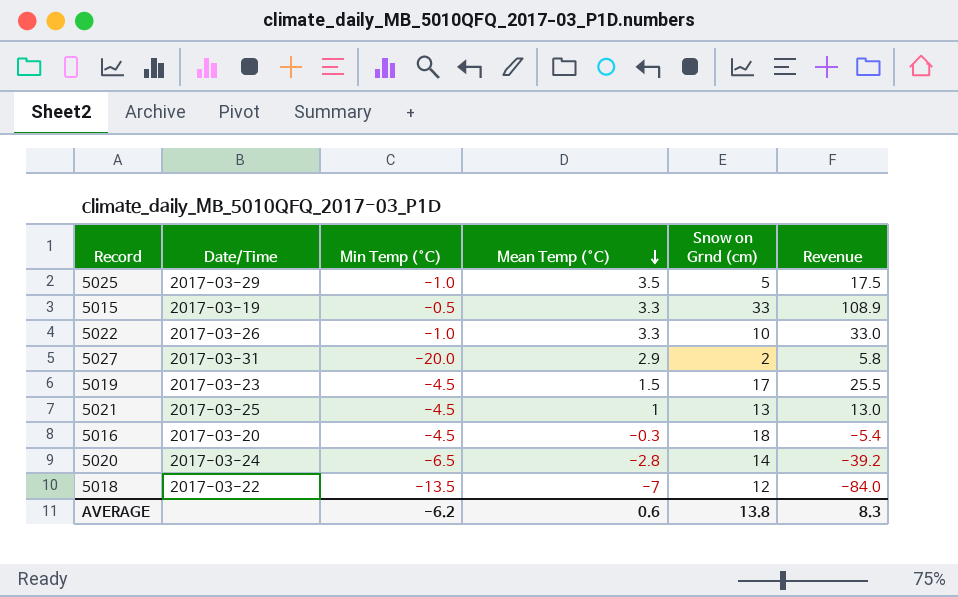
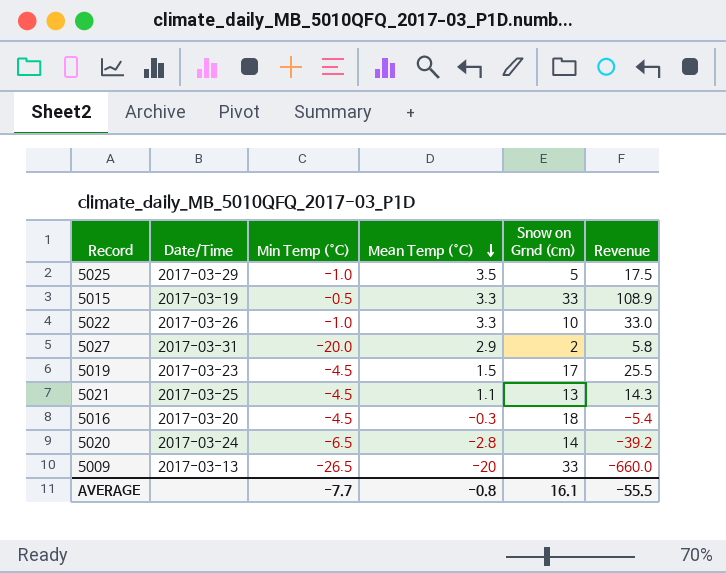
row 5018: 2017-03-22 | -13.5 | -7 | 12 | -84.0 -> none
5021 | Mean Temp (°C): 1 -> 1.1
5021 | Revenue: 13.0 -> 14.3
row 5009: none -> 2017-03-13 | -26.5 | -20 | 33 | -660.0
AVERAGE | Min Temp (°C): -6.2 -> -7.7
AVERAGE | Mean Temp (°C): 0.6 -> -0.8
AVERAGE | Snow on Grnd (cm): 13.8 -> 16.1
AVERAGE | Revenue: 8.3 -> -55.5

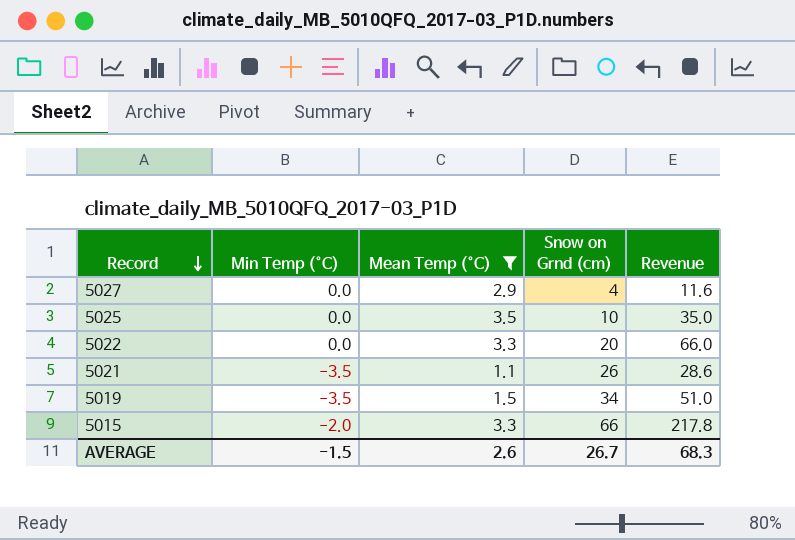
filter: none -> Mean Temp (°C) >= 1.1
row order: Mean Temp (°C) descending -> Record descending
column Date/Time | position: 2 -> none
5027 | Min Temp (°C): -20.0 -> 0.0
5027 | Snow on Grnd (cm): 2 -> 4
5027 | Revenue: 5.8 -> 11.6
5025 | Min Temp (°C): -1.0 -> 0.0
5025 | Snow on Grnd (cm): 5 -> 10
5025 | Revenue: 17.5 -> 35.0
5022 | Min Temp (°C): -1.0 -> 0.0
5022 | Snow on Grnd (cm): 10 -> 20
5022 | Revenue: 33.0 -> 66.0
5021 | Min Temp (°C): -4.5 -> -3.5
5021 | Snow on Grnd (cm): 13 -> 26
5021 | Revenue: 14.3 -> 28.6
5019 | Min Temp (°C): -4.5 -> -3.5
5019 | Snow on Grnd (cm): 17 -> 34
5019 | Revenue: 25.5 -> 51.0
5015 | Min Temp (°C): -0.5 -> -2.0
5015 | Snow on Grnd (cm): 33 -> 66
5015 | Revenue: 108.9 -> 217.8
AVERAGE | Min Temp (°C): -7.7 -> -1.5
AVERAGE | Mean Temp (°C): -0.8 -> 2.6
AVERAGE | Snow on Grnd (cm): 16.1 -> 26.7
AVERAGE | Revenue: -55.5 -> 68.3

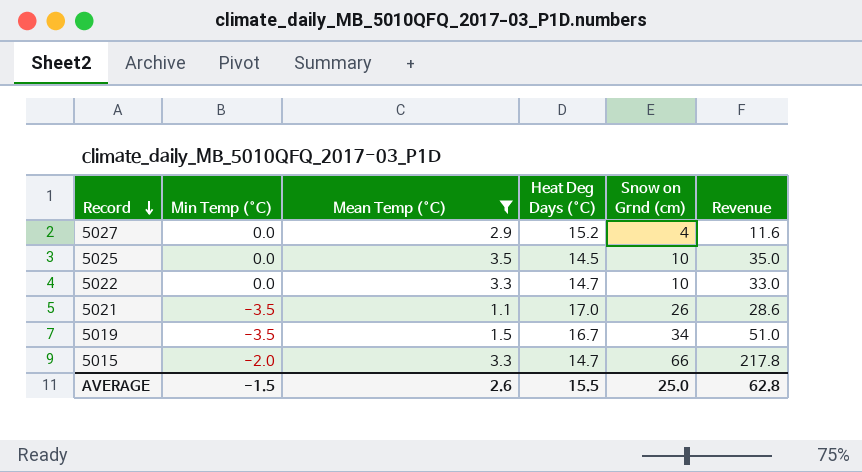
column Heat Deg Days (°C) | position: none -> 4
5022 | Snow on Grnd (cm): 20 -> 10
5022 | Revenue: 66.0 -> 33.0
AVERAGE | Snow on Grnd (cm): 26.7 -> 25.0
AVERAGE | Revenue: 68.3 -> 62.8

